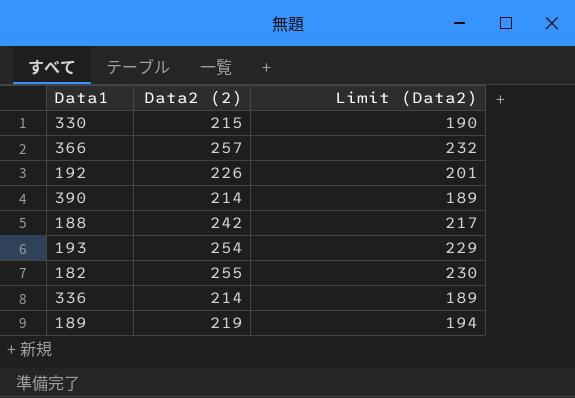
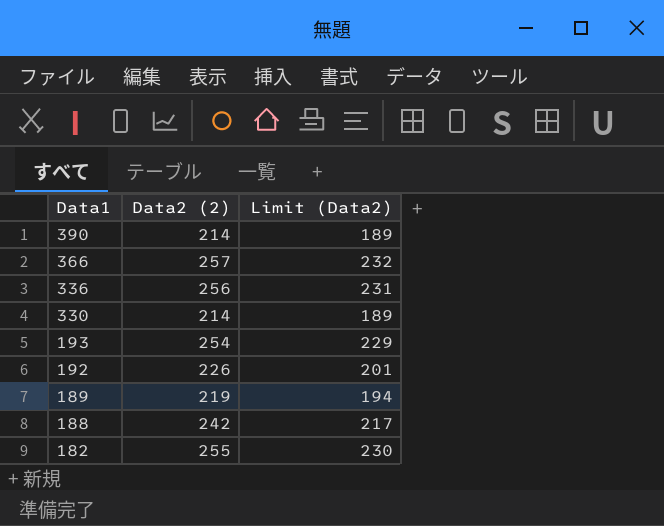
row order: none -> Data1 descending
336 | Data2 (2): 214 -> 256
336 | Limit (Data2): 189 -> 231
330 | Data2 (2): 215 -> 214
330 | Limit (Data2): 190 -> 189

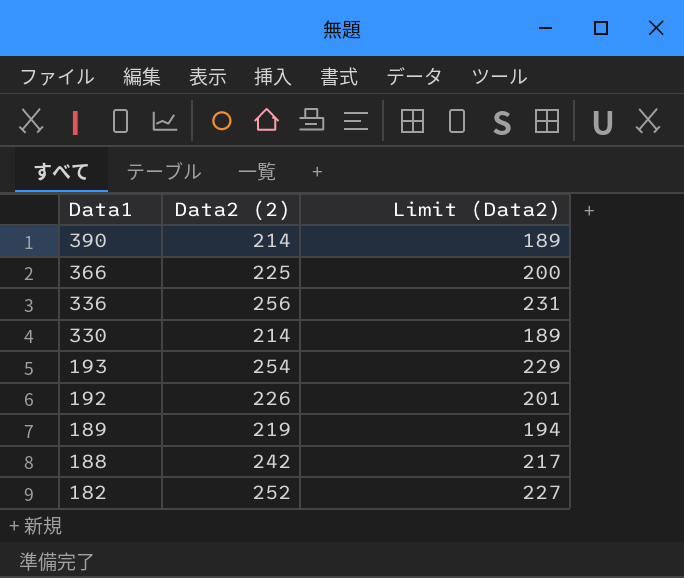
366 | Data2 (2): 257 -> 225
366 | Limit (Data2): 232 -> 200
182 | Data2 (2): 255 -> 252
182 | Limit (Data2): 230 -> 227

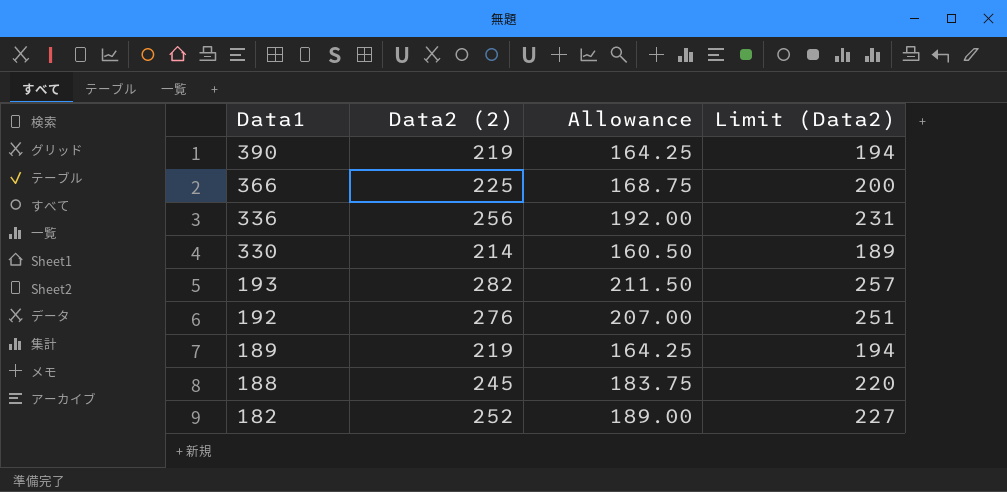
column Allowance | formula: none -> [Data2 (2)] * 0.75
390 | Data2 (2): 214 -> 219
390 | Limit (Data2): 189 -> 194
193 | Data2 (2): 254 -> 282
193 | Limit (Data2): 229 -> 257
192 | Data2 (2): 226 -> 276
192 | Limit (Data2): 201 -> 251
188 | Data2 (2): 242 -> 245
188 | Limit (Data2): 217 -> 220

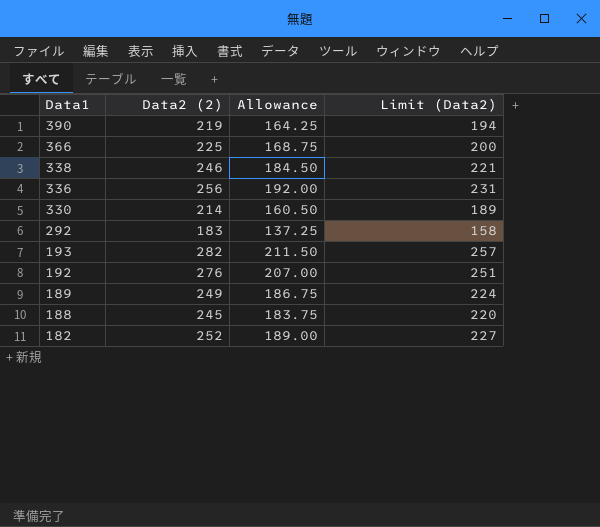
row 338: none -> 246 | 184.50 | 221
row 292: none -> 183 | 137.25 | 158
189 | Data2 (2): 219 -> 249
189 | Allowance: 164.25 -> 186.75
189 | Limit (Data2): 194 -> 224

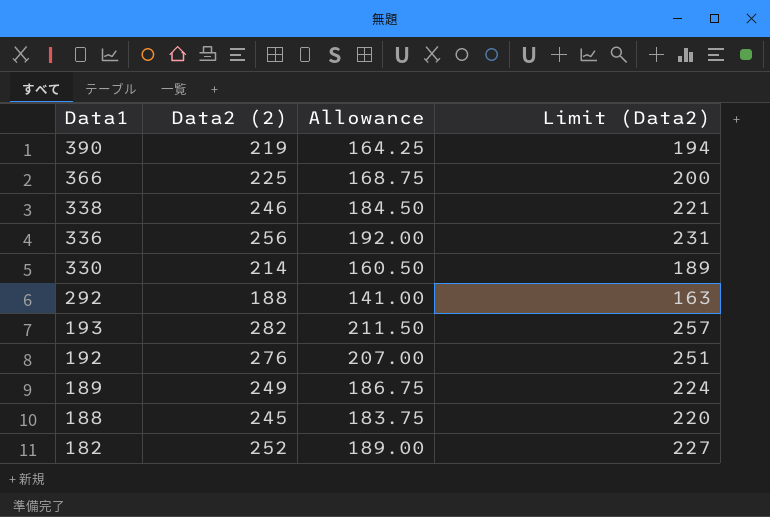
292 | Data2 (2): 183 -> 188
292 | Allowance: 137.25 -> 141.00
292 | Limit (Data2): 158 -> 163

